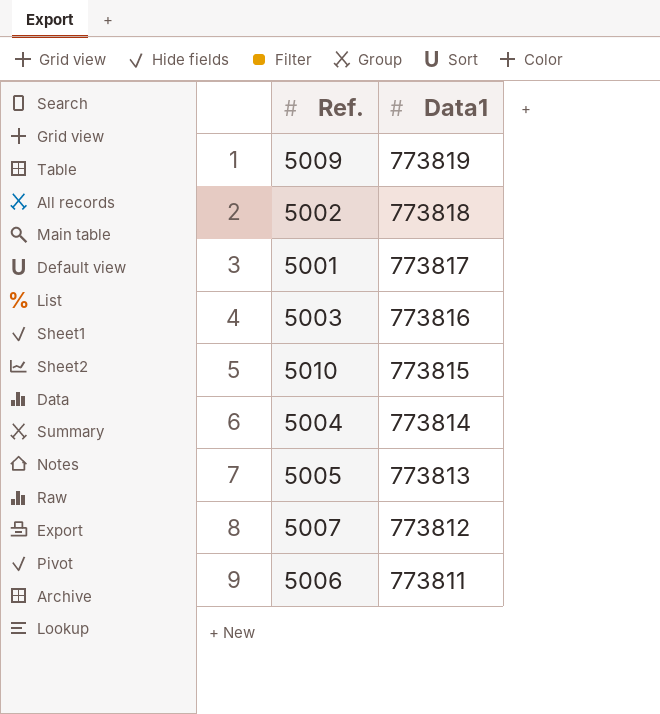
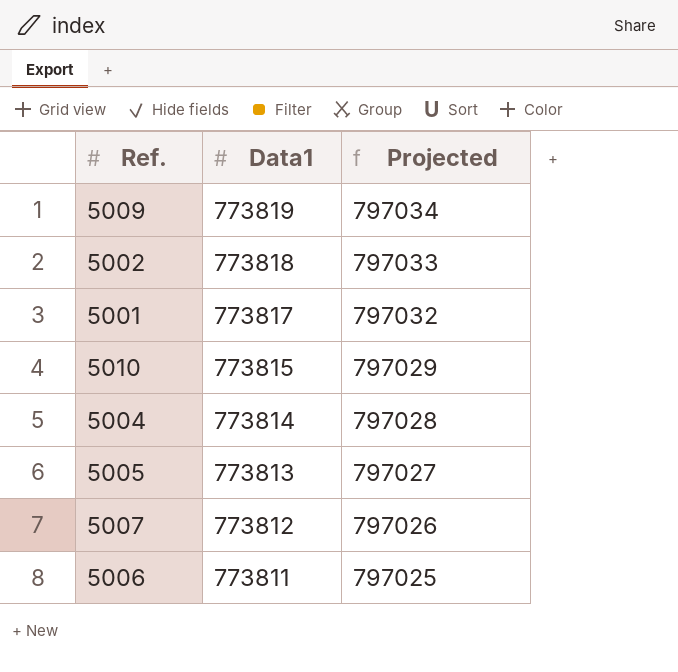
column Projected | formula: none -> [Data1] * 1.03
row 5003: 773816 -> none

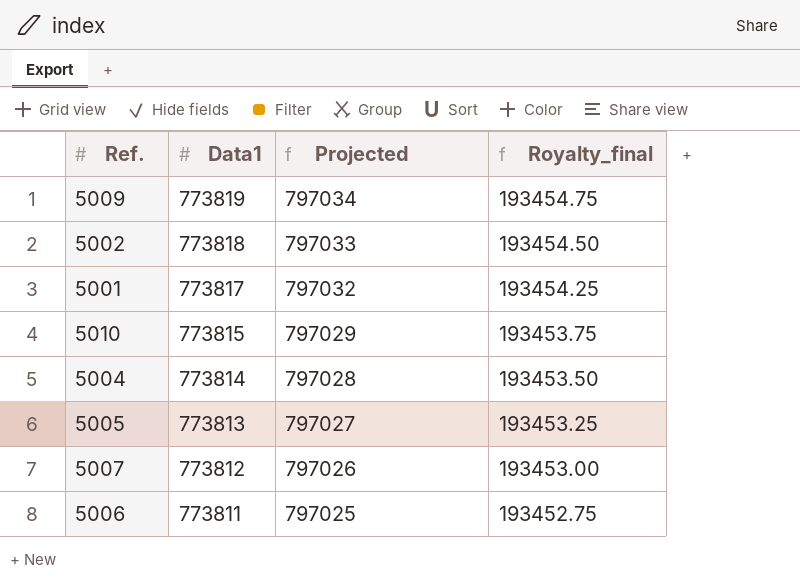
column Royalty_final | formula: none -> [Data1] * 0.25

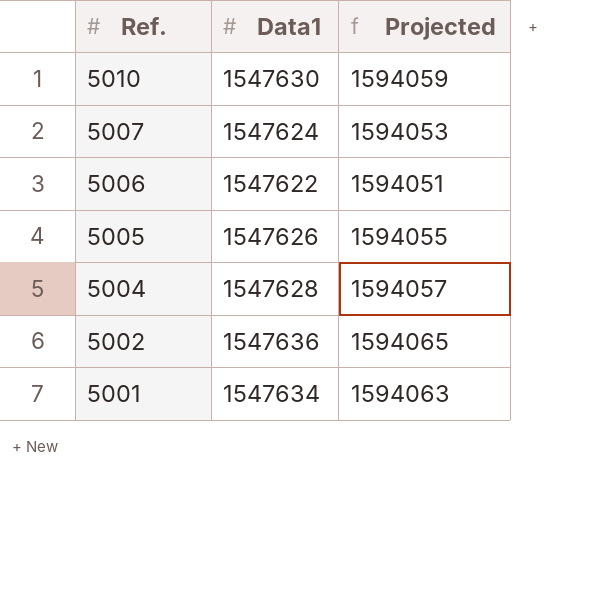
row order: Data1 descending -> Ref. descending
column Royalty_final | formula: [Data1] * 0.25 -> none
row 5009: 773819 | 797034 | 193454.75 -> none
5010 | Data1: 773815 -> 1547630
5010 | Projected: 797029 -> 1594059
5007 | Data1: 773812 -> 1547624
5007 | Projected: 797026 -> 1594053
5006 | Data1: 773811 -> 1547622
5006 | Projected: 797025 -> 1594051
5005 | Data1: 773813 -> 1547626
5005 | Projected: 797027 -> 1594055
5004 | Data1: 773814 -> 1547628
5004 | Projected: 797028 -> 1594057
5002 | Data1: 773818 -> 1547636
5002 | Projected: 797033 -> 1594065
5001 | Data1: 773817 -> 1547634
5001 | Projected: 797032 -> 1594063

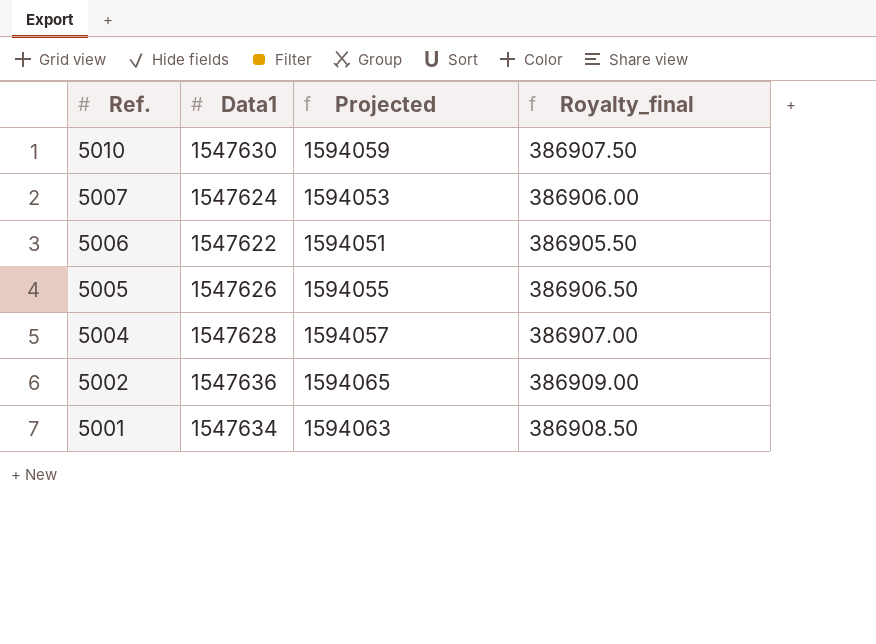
column Royalty_final | formula: none -> [Data1] * 0.25

